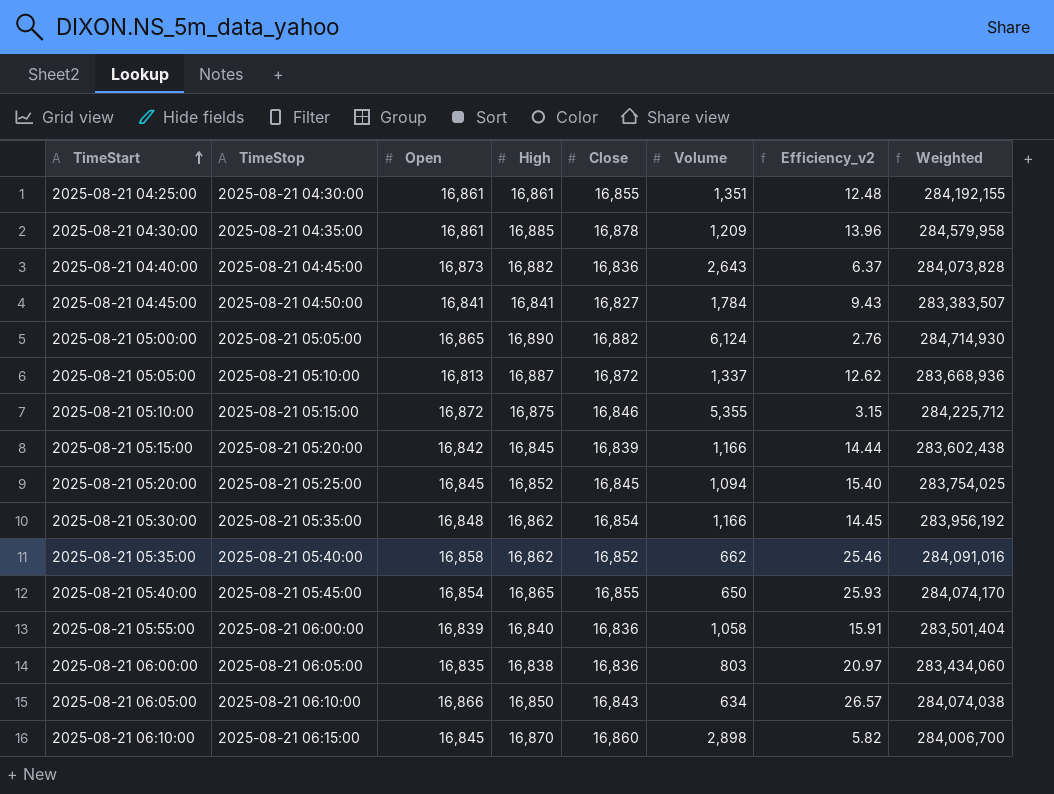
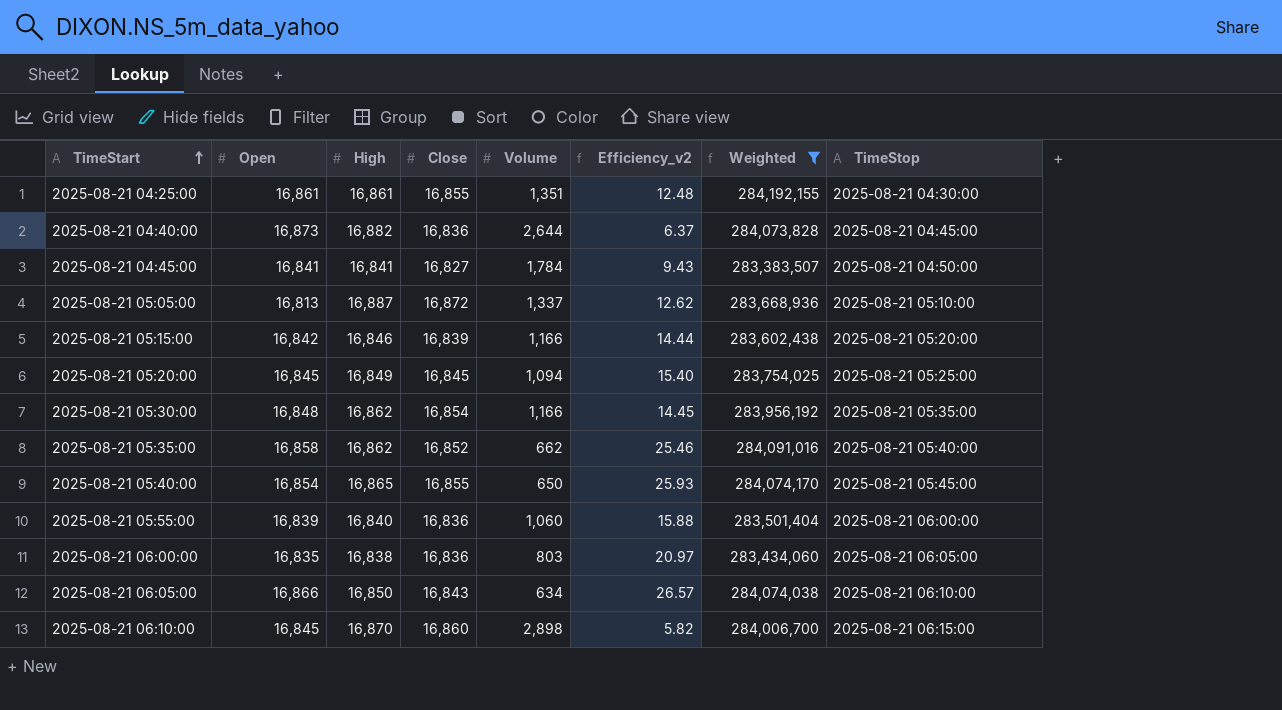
filter: none -> Weighted <= 284,192,155
column TimeStop | position: 2 -> 8
2025-08-21 04:40:00 | Volume: 2,643 -> 2,644
2025-08-21 05:15:00 | High: 16,845 -> 16,846
2025-08-21 05:20:00 | High: 16,852 -> 16,849
2025-08-21 05:55:00 | Volume: 1,058 -> 1,060
2025-08-21 05:55:00 | Efficiency_v2: 15.91 -> 15.88

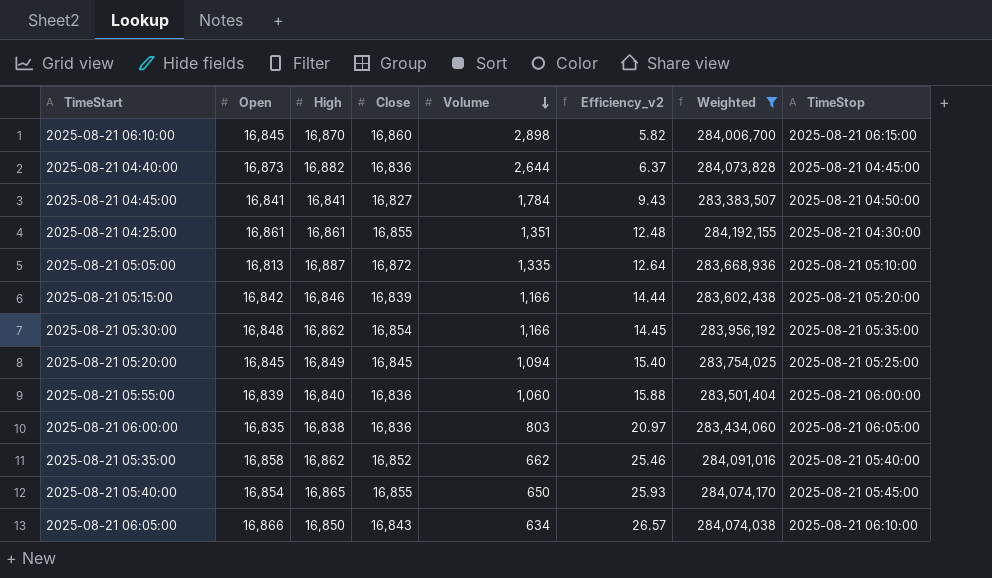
row order: TimeStart ascending -> Volume descending
2025-08-21 05:05:00 | Volume: 1,337 -> 1,335
2025-08-21 05:05:00 | Efficiency_v2: 12.62 -> 12.64

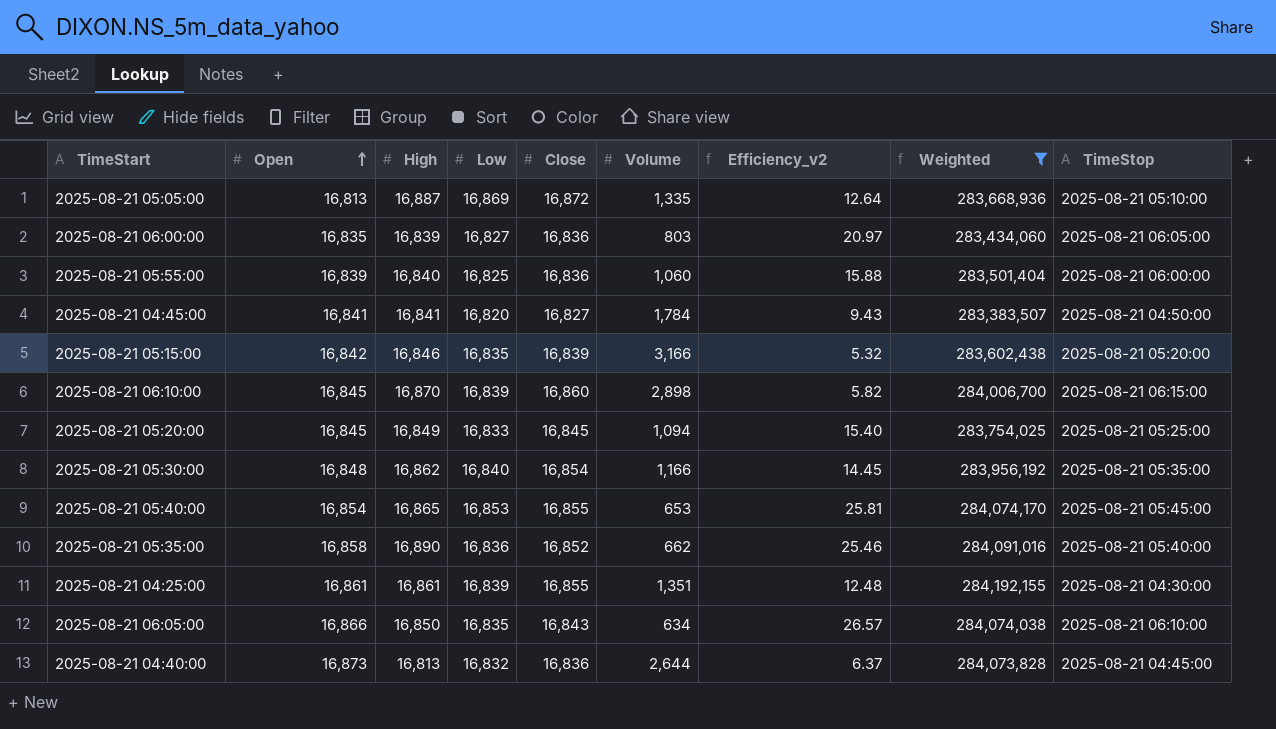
row order: Volume descending -> Open ascending
column Low | position: none -> 4
2025-08-21 06:00:00 | High: 16,838 -> 16,839
2025-08-21 05:15:00 | Volume: 1,166 -> 3,166
2025-08-21 05:15:00 | Efficiency_v2: 14.44 -> 5.32
2025-08-21 05:40:00 | Volume: 650 -> 653
2025-08-21 05:40:00 | Efficiency_v2: 25.93 -> 25.81
2025-08-21 05:35:00 | High: 16,862 -> 16,890
2025-08-21 04:40:00 | High: 16,882 -> 16,813

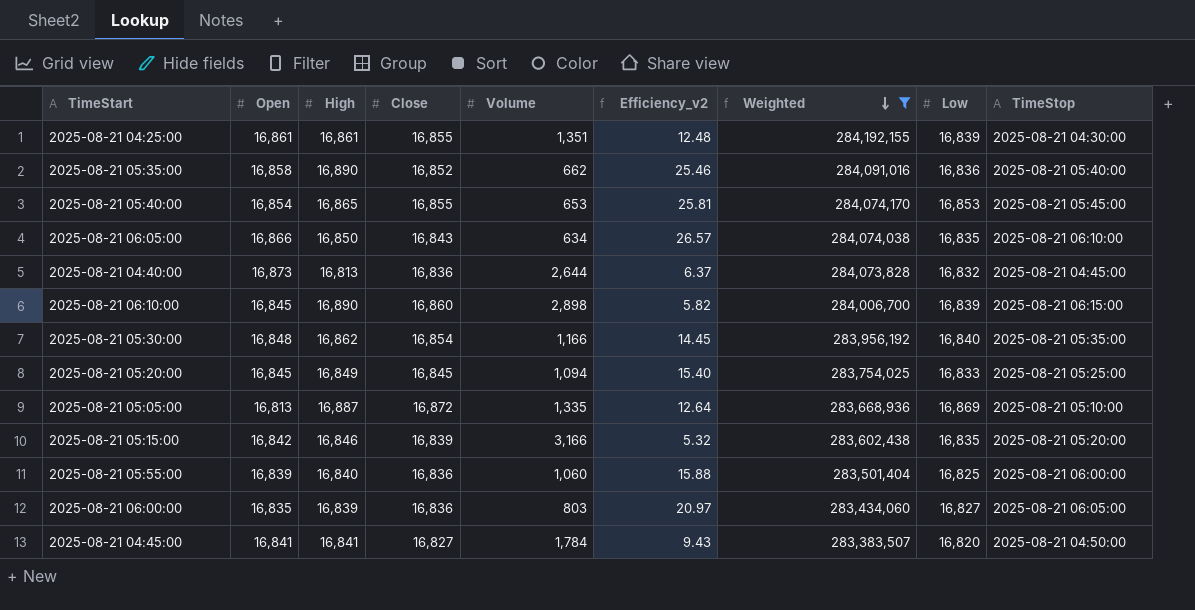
row order: Open ascending -> Weighted descending
column Low | position: 4 -> 8
2025-08-21 06:10:00 | High: 16,870 -> 16,890

